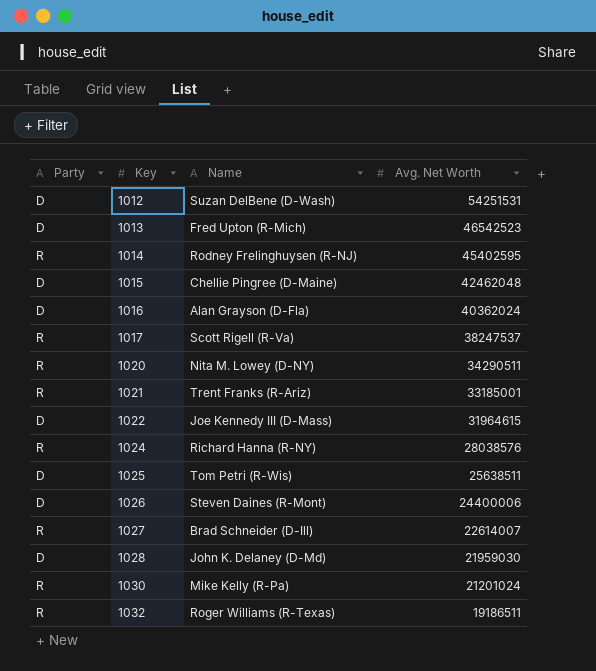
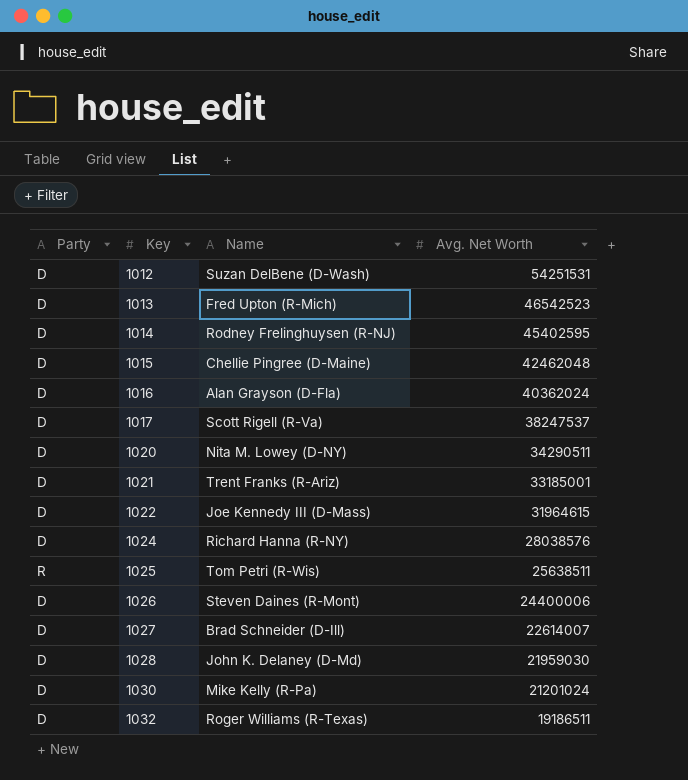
1014 | Party: R -> D
1017 | Party: R -> D
1020 | Party: R -> D
1021 | Party: R -> D
1024 | Party: R -> D
1025 | Party: D -> R
1027 | Party: R -> D
1030 | Party: R -> D
1032 | Party: R -> D

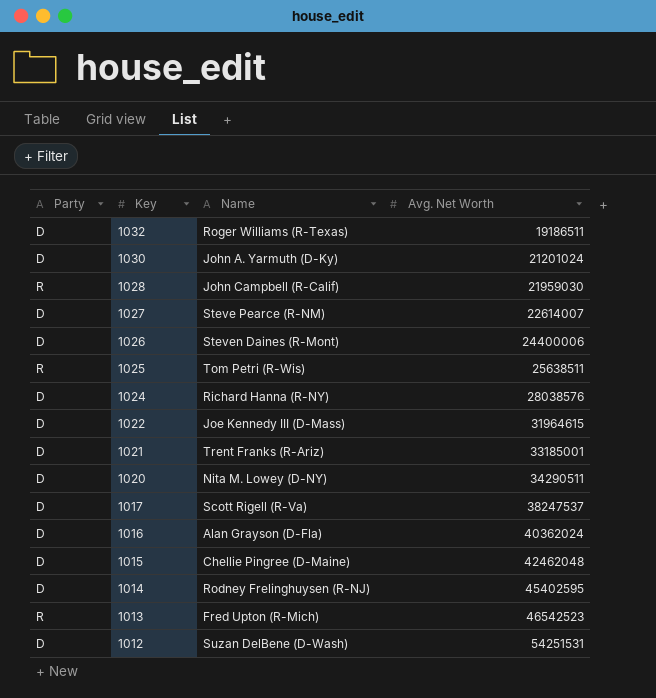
row order: Key ascending -> Key descending
1030 | Name: Mike Kelly (R-Pa) -> John A. Yarmuth (D-Ky)
1028 | Party: D -> R
1028 | Name: John K. Delaney (D-Md) -> John Campbell (R-Calif)
1027 | Name: Brad Schneider (D-Ill) -> Steve Pearce (R-NM)
1013 | Party: D -> R

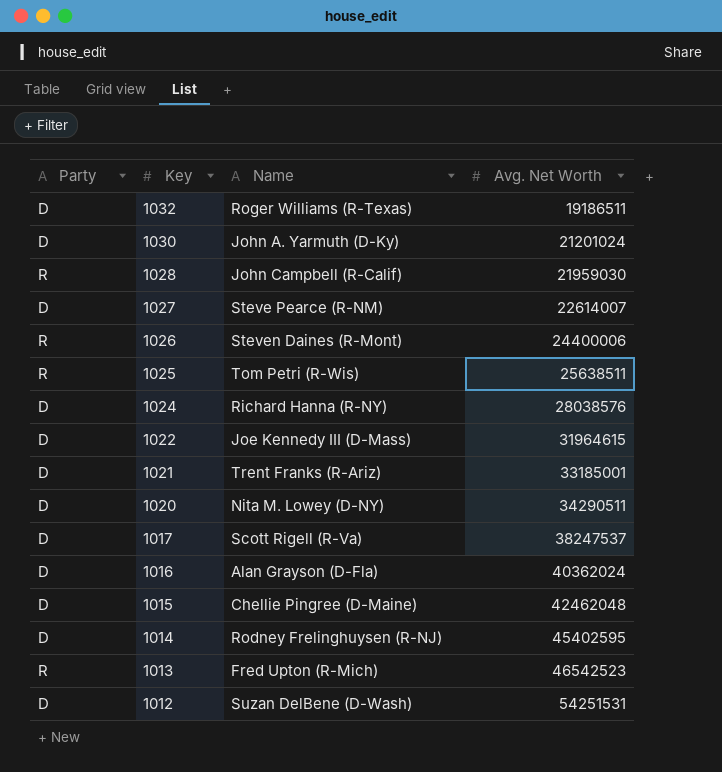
1026 | Party: D -> R

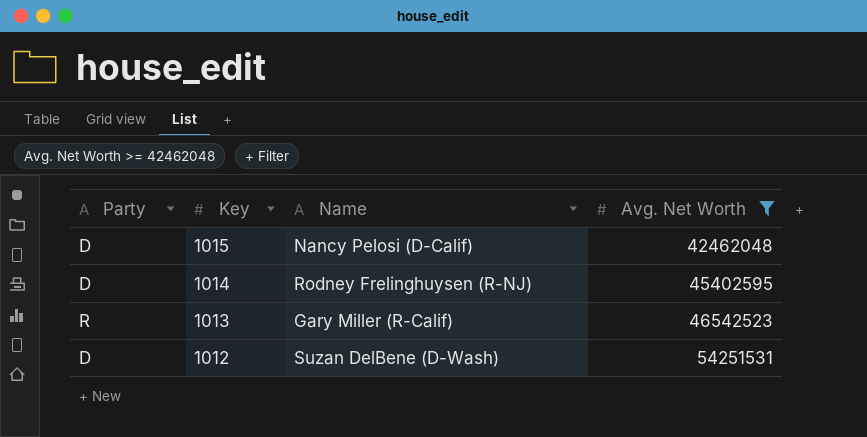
filter: none -> Avg. Net Worth >= 42462048
1015 | Name: Chellie Pingree (D-Maine) -> Nancy Pelosi (D-Calif)
1013 | Name: Fred Upton (R-Mich) -> Gary Miller (R-Calif)

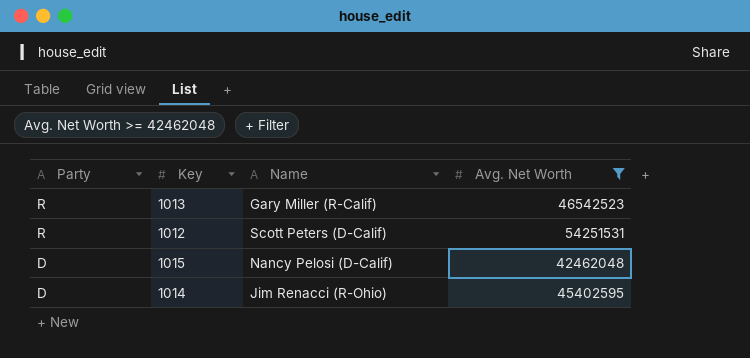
row order: Key descending -> Party descending
1012 | Party: D -> R
1012 | Name: Suzan DelBene (D-Wash) -> Scott Peters (D-Calif)
1014 | Name: Rodney Frelinghuysen (R-NJ) -> Jim Renacci (R-Ohio)

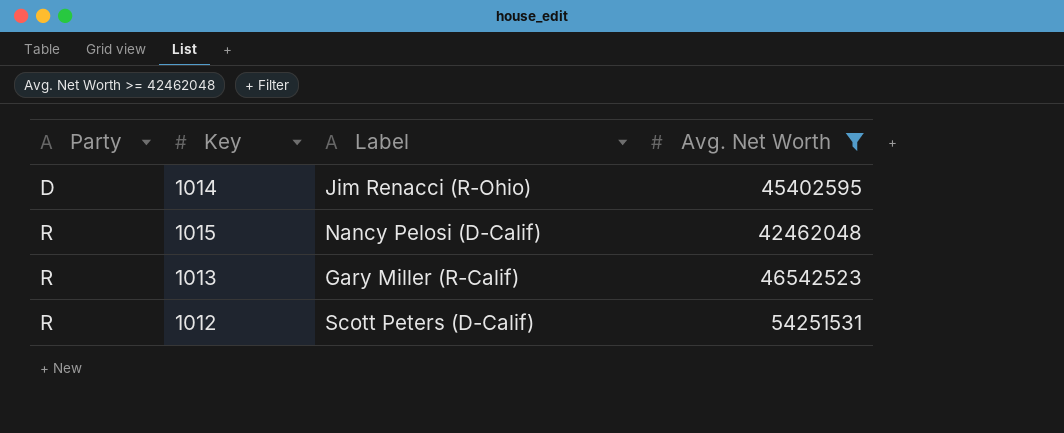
row order: Party descending -> Party ascending
column name: Name -> Label
1015 | Party: D -> R

